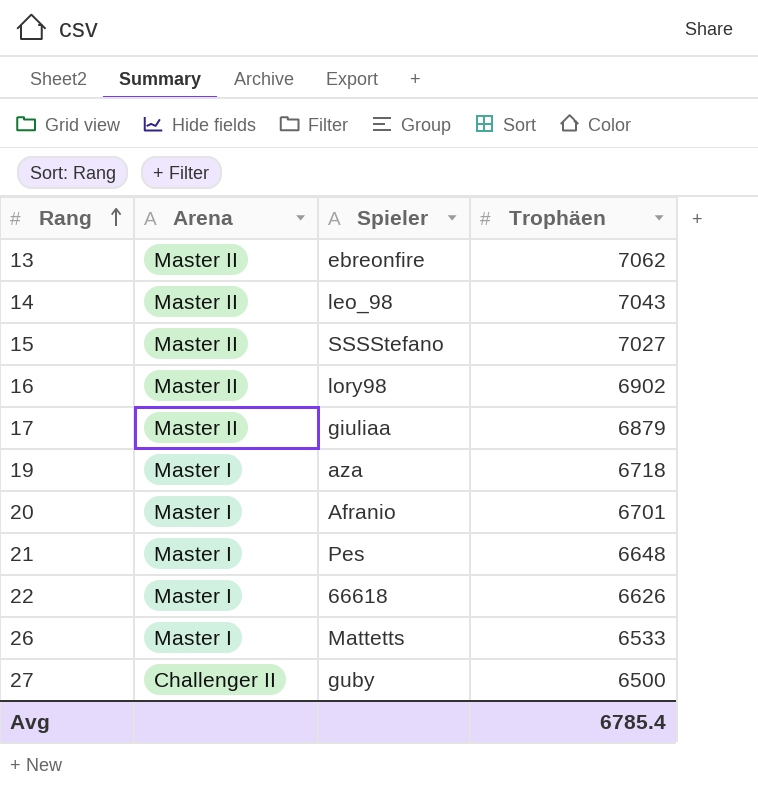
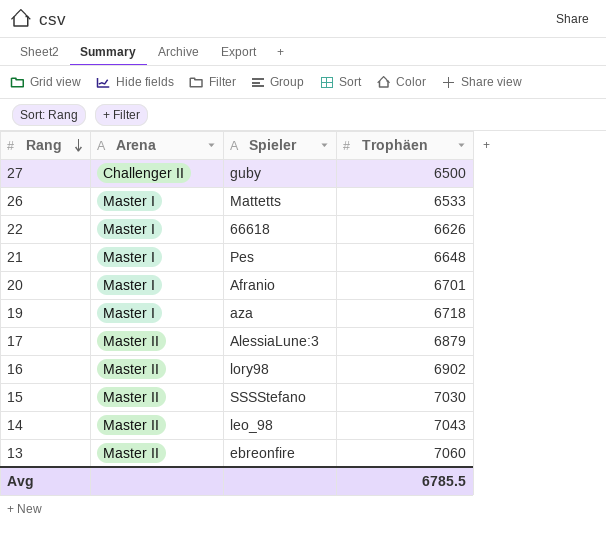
row order: Rang ascending -> Rang descending
17 | Spieler: giuliaa -> AlessiaLune:3
15 | Trophäen: 7027 -> 7030
13 | Trophäen: 7062 -> 7060
Avg | Trophäen: 6785.4 -> 6785.5

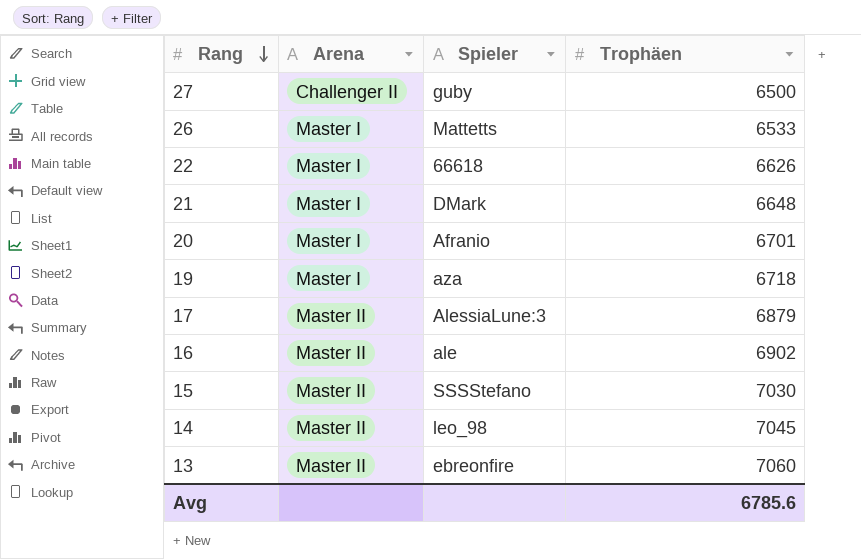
21 | Spieler: Pes -> DMark
16 | Spieler: lory98 -> ale
14 | Trophäen: 7043 -> 7045
Avg | Trophäen: 6785.5 -> 6785.6

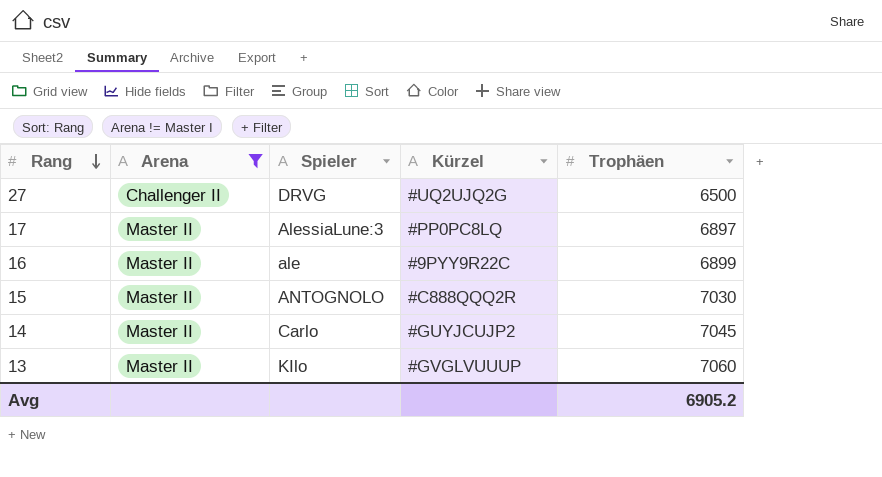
filter: none -> Arena != Master I
column Kürzel | position: none -> 4
27 | Spieler: guby -> DRVG
17 | Trophäen: 6879 -> 6897
16 | Trophäen: 6902 -> 6899
15 | Spieler: SSSStefano -> ANTOGNOLO
14 | Spieler: leo_98 -> Carlo
13 | Spieler: ebreonfire -> KIlo
Avg | Trophäen: 6785.6 -> 6905.2

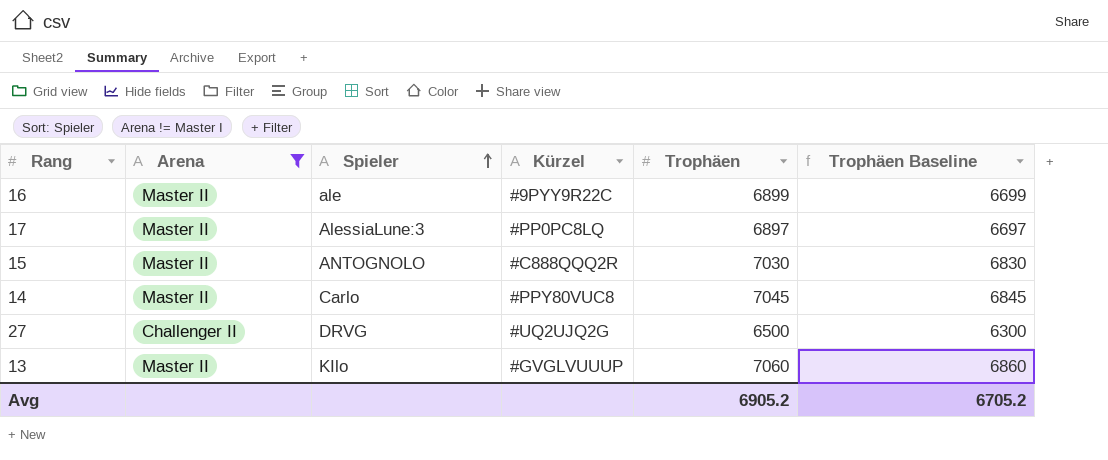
row order: Rang descending -> Spieler ascending
column Trophäen Baseline | formula: none -> [Trophäen] - 200
14 | Kürzel: #GUYJCUJP2 -> #PPY80VUC8

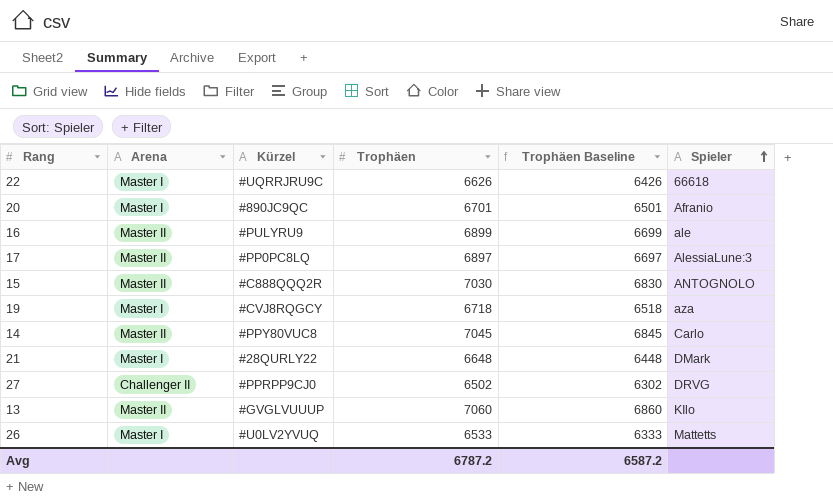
filter: Arena != Master I -> none
column Spieler | position: 3 -> 6
16 | Kürzel: #9PYY9R22C -> #PULYRU9
27 | Kürzel: #UQ2UJQ2G -> #PPRPP9CJ0
27 | Trophäen: 6500 -> 6502
27 | Trophäen Baseline: 6300 -> 6302
Avg | Trophäen: 6905.2 -> 6787.2
Avg | Trophäen Baseline: 6705.2 -> 6587.2

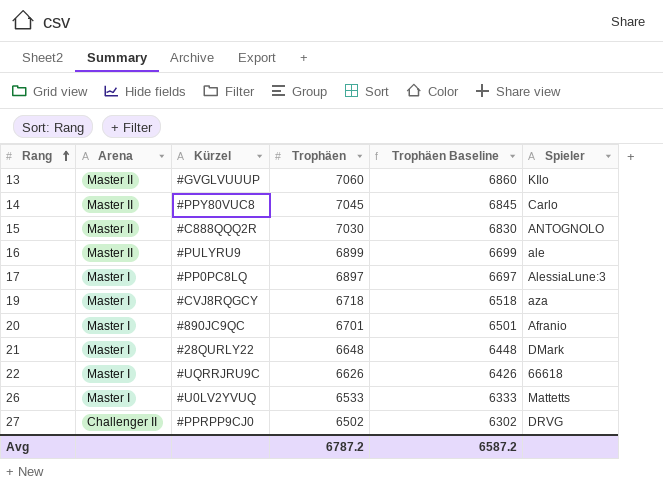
row order: Spieler ascending -> Rang ascending
17 | Arena: Master II -> Master I

